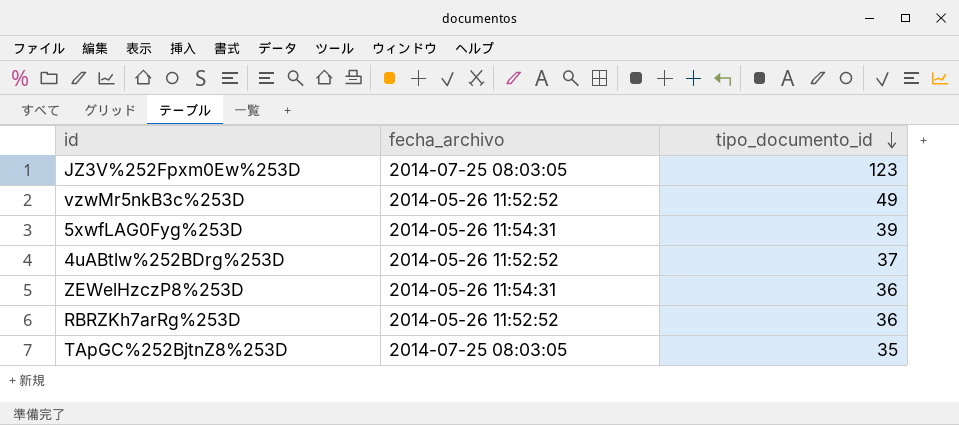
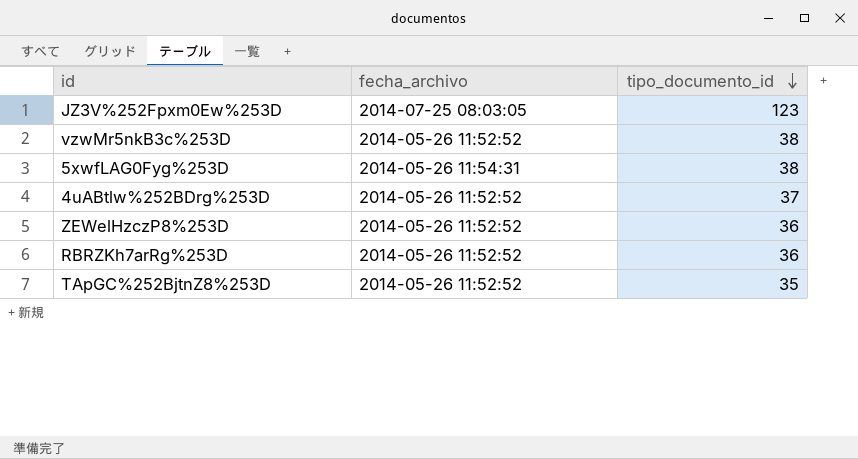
vzwMr5nkB3c%253D | tipo_documento_id: 49 -> 38
5xwfLAG0Fyg%253D | tipo_documento_id: 39 -> 38
ZEWelHzczP8%253D | fecha_archivo: 2014-05-26 11:54:31 -> 2014-05-26 11:52:52
TApGC%252BjtnZ8%253D | fecha_archivo: 2014-07-25 08:03:05 -> 2014-05-26 11:52:52

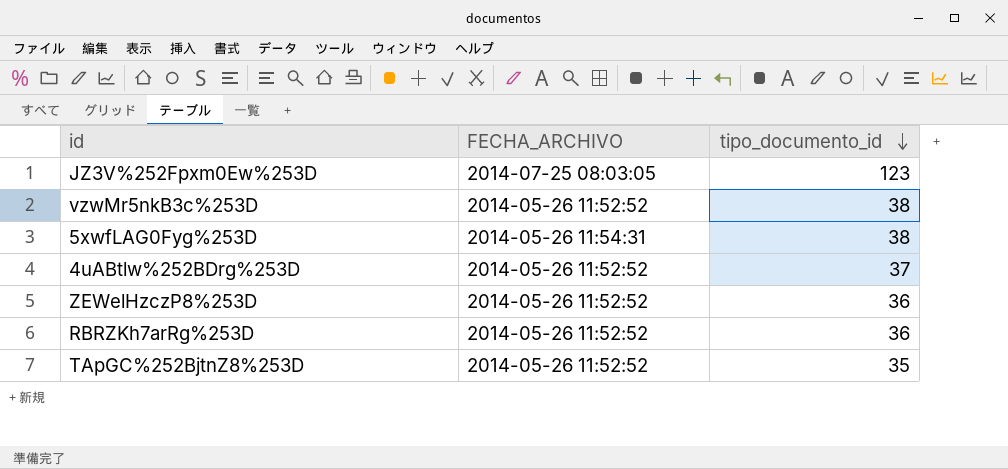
column name: fecha_archivo -> FECHA_ARCHIVO

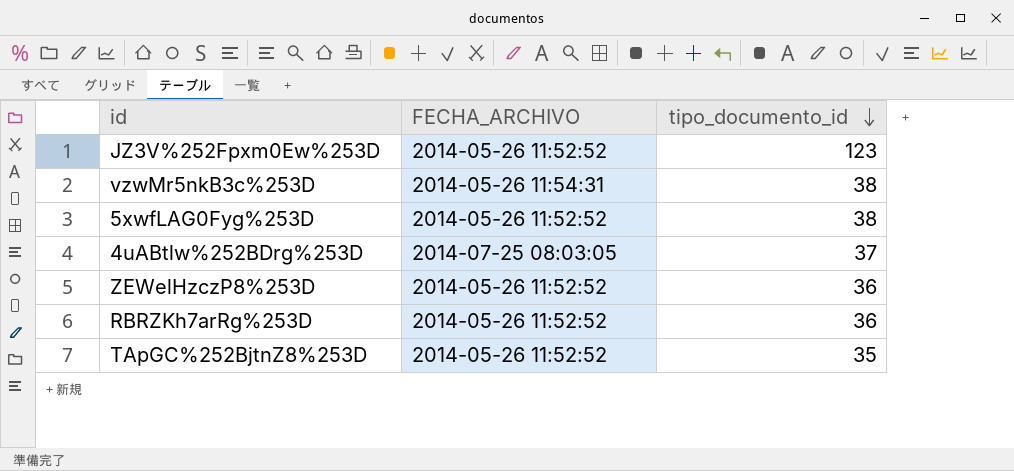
JZ3V%252Fpxm0Ew%253D | FECHA_ARCHIVO: 2014-07-25 08:03:05 -> 2014-05-26 11:52:52
vzwMr5nkB3c%253D | FECHA_ARCHIVO: 2014-05-26 11:52:52 -> 2014-05-26 11:54:31
5xwfLAG0Fyg%253D | FECHA_ARCHIVO: 2014-05-26 11:54:31 -> 2014-05-26 11:52:52
4uABtlw%252BDrg%253D | FECHA_ARCHIVO: 2014-05-26 11:52:52 -> 2014-07-25 08:03:05

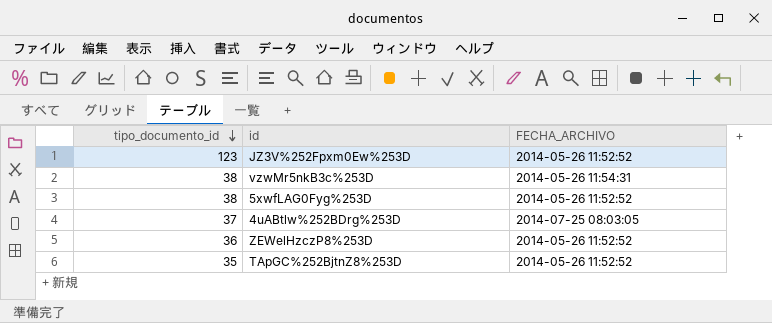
column tipo_documento_id | position: 3 -> 1
row RBRZKh7arRg%253D: 2014-05-26 11:52:52 | 36 -> none

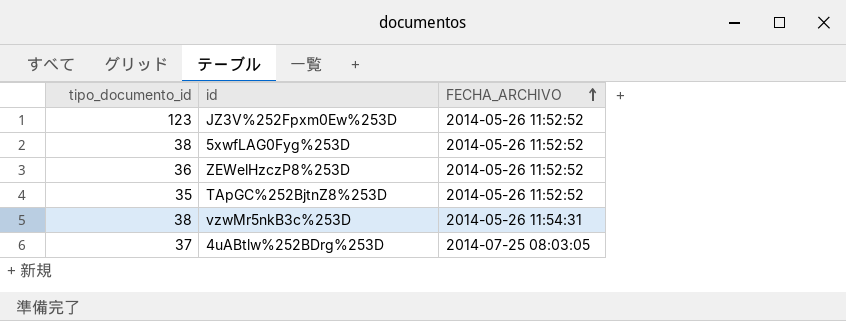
row order: tipo_documento_id descending -> FECHA_ARCHIVO ascending

